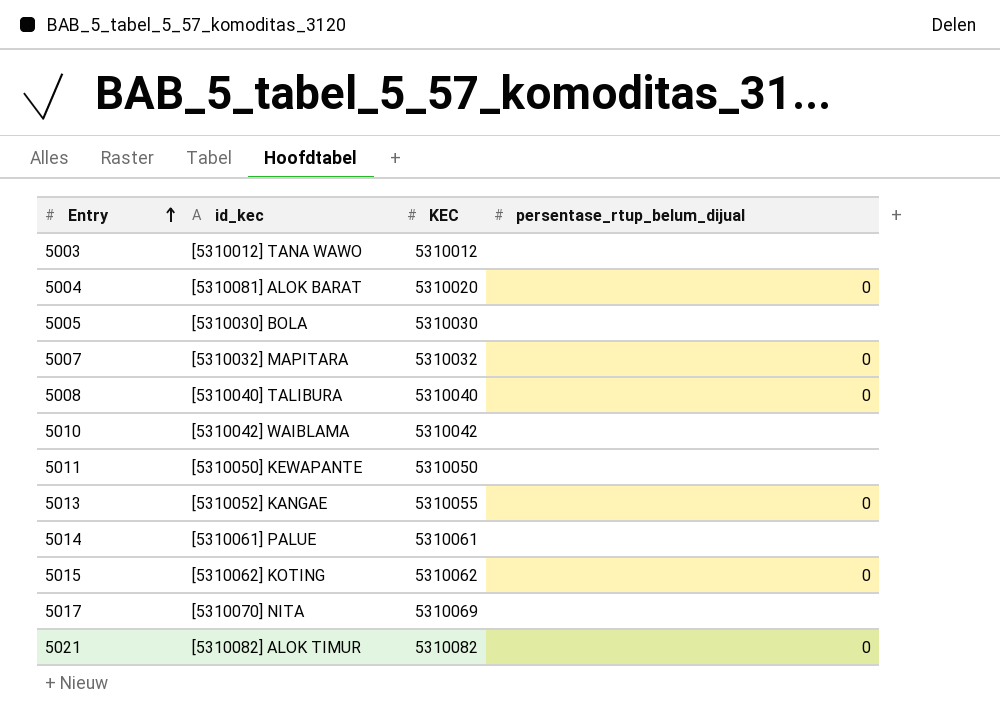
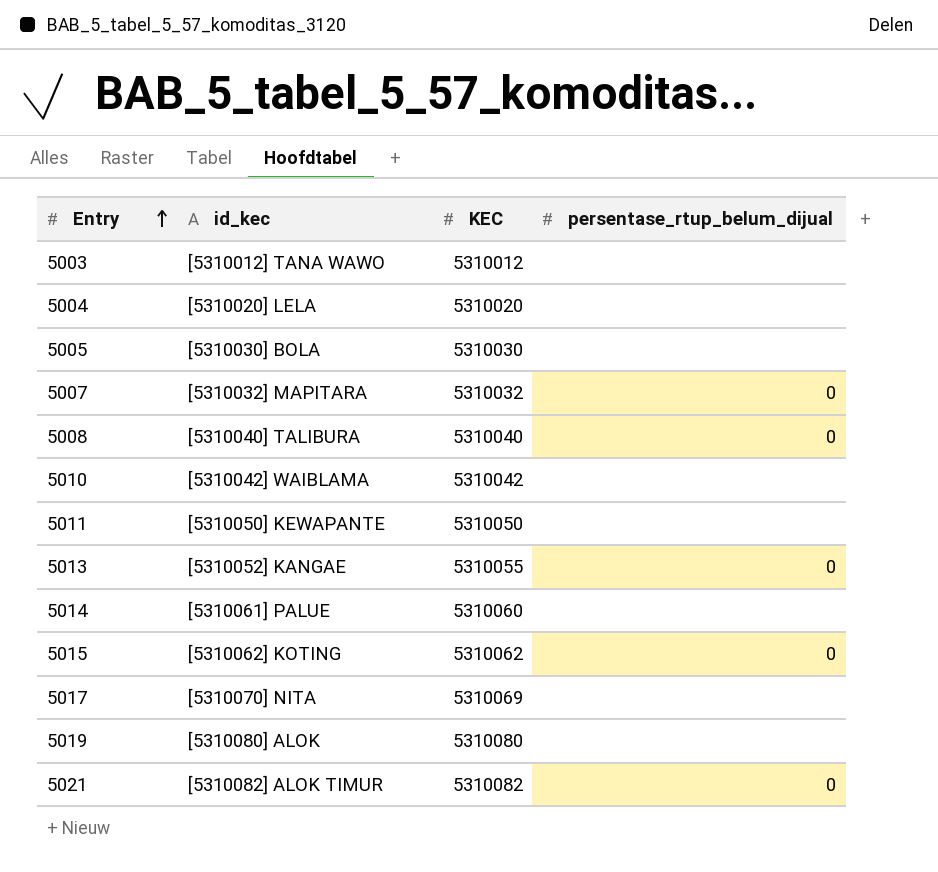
5004 | id_kec: [5310081] ALOK BARAT -> [5310020] LELA
5004 | persentase_rtup_belum_dijual: 0 -> none
5014 | KEC: 5310061 -> 5310060
row 5019: none -> [5310080] ALOK | 5310080 | none

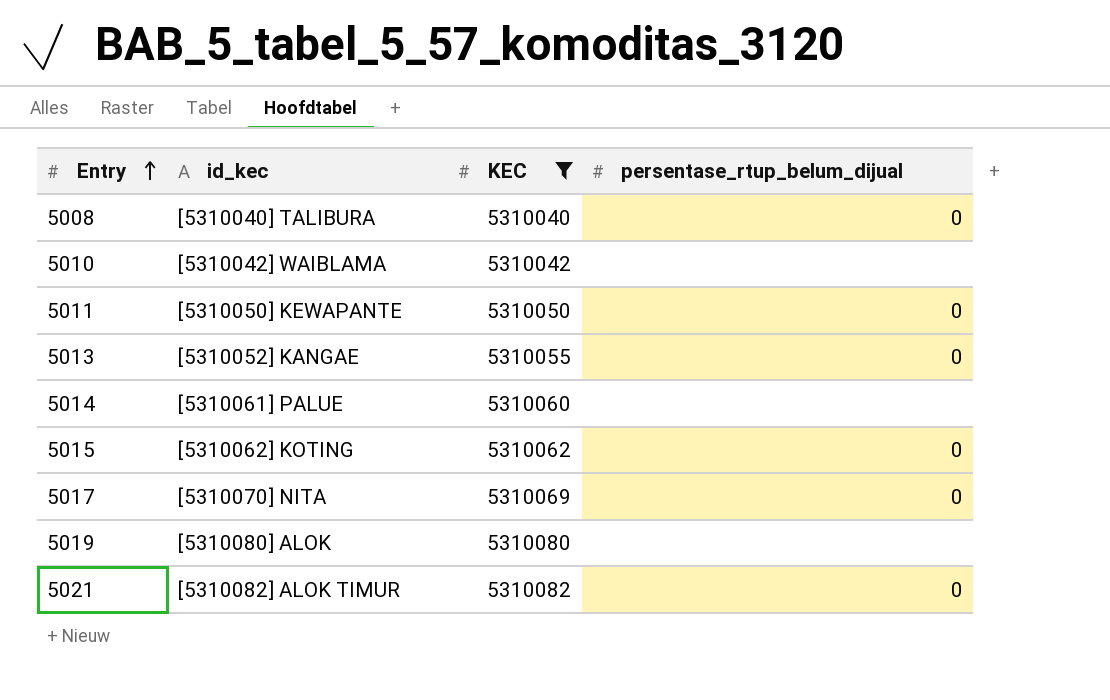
filter: none -> KEC >= 5310040
5011 | persentase_rtup_belum_dijual: none -> 0
5017 | persentase_rtup_belum_dijual: none -> 0

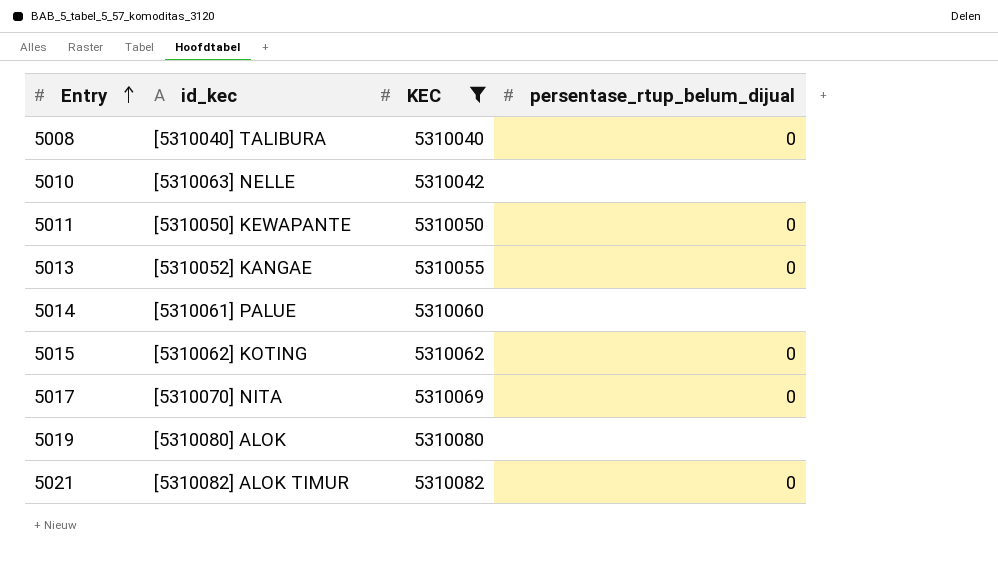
5010 | id_kec: [5310042] WAIBLAMA -> [5310063] NELLE

